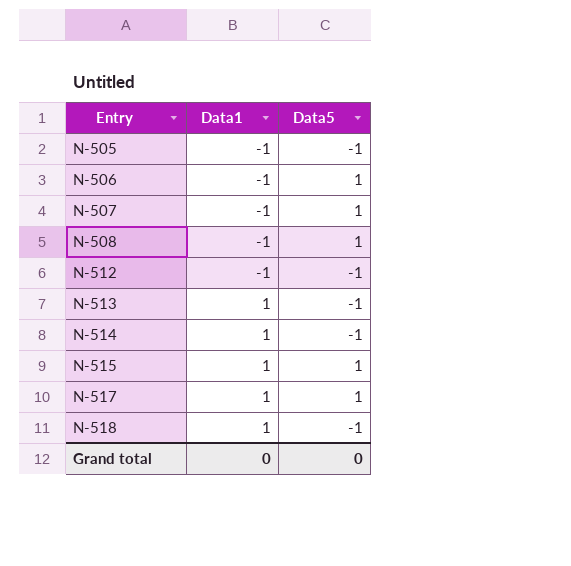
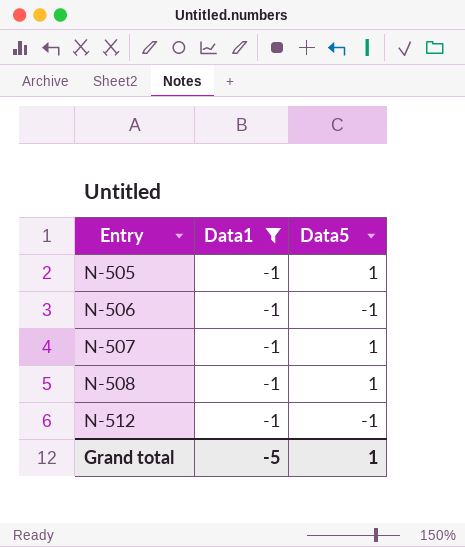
filter: none -> Data1 = -1
N-505 | Data5: -1 -> 1
N-506 | Data5: 1 -> -1
Grand total | Data1: 0 -> -5
Grand total | Data5: 0 -> 1

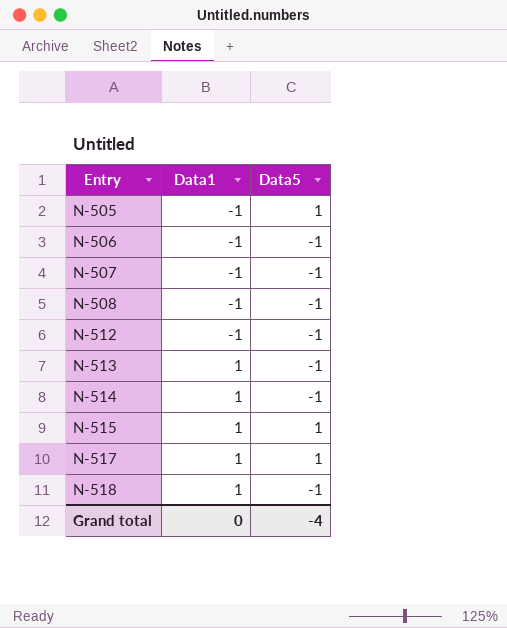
filter: Data1 = -1 -> none
N-507 | Data5: 1 -> -1
N-508 | Data5: 1 -> -1
Grand total | Data1: -5 -> 0
Grand total | Data5: 1 -> -4

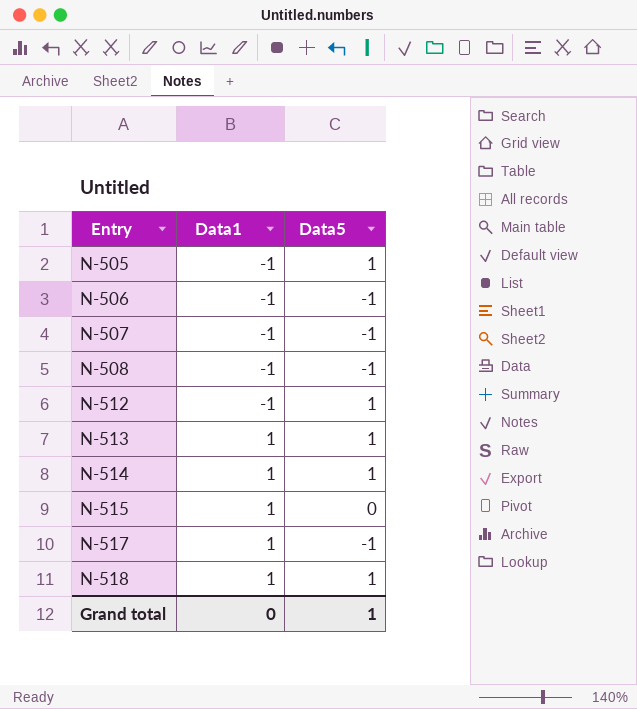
N-512 | Data5: -1 -> 1
N-513 | Data5: -1 -> 1
N-514 | Data5: -1 -> 1
N-515 | Data5: 1 -> 0
N-517 | Data5: 1 -> -1
N-518 | Data5: -1 -> 1
Grand total | Data5: -4 -> 1

